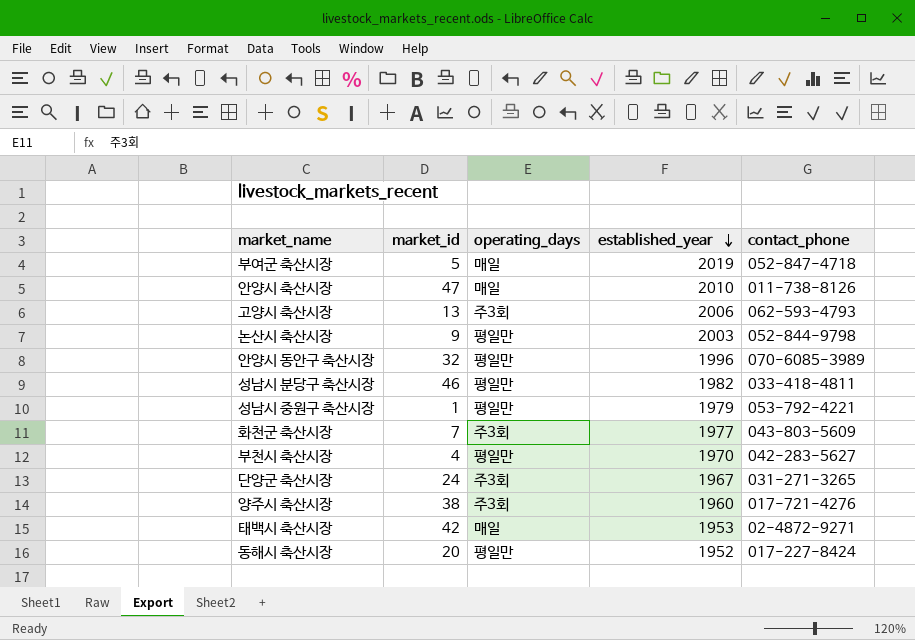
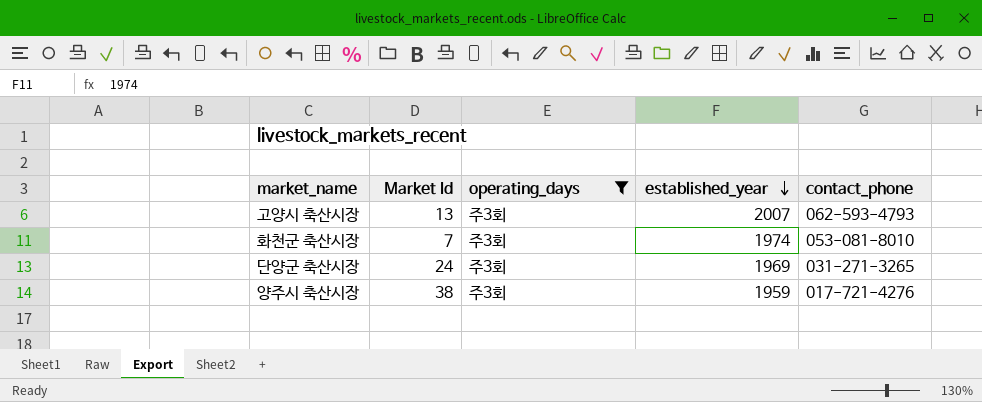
filter: none -> operating_days = 주3회
column name: market_id -> Market Id
고양시 축산시장 | established_year: 2006 -> 2007
화천군 축산시장 | established_year: 1977 -> 1974
화천군 축산시장 | contact_phone: 043-803-5609 -> 053-081-8010
단양군 축산시장 | established_year: 1967 -> 1969
양주시 축산시장 | established_year: 1960 -> 1959

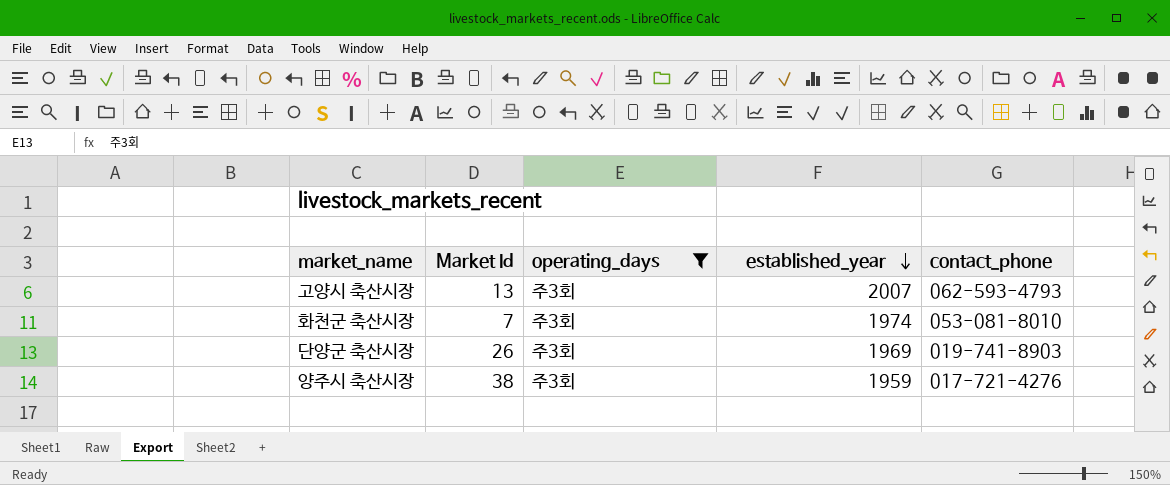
단양군 축산시장 | Market Id: 24 -> 26
단양군 축산시장 | contact_phone: 031-271-3265 -> 019-741-8903

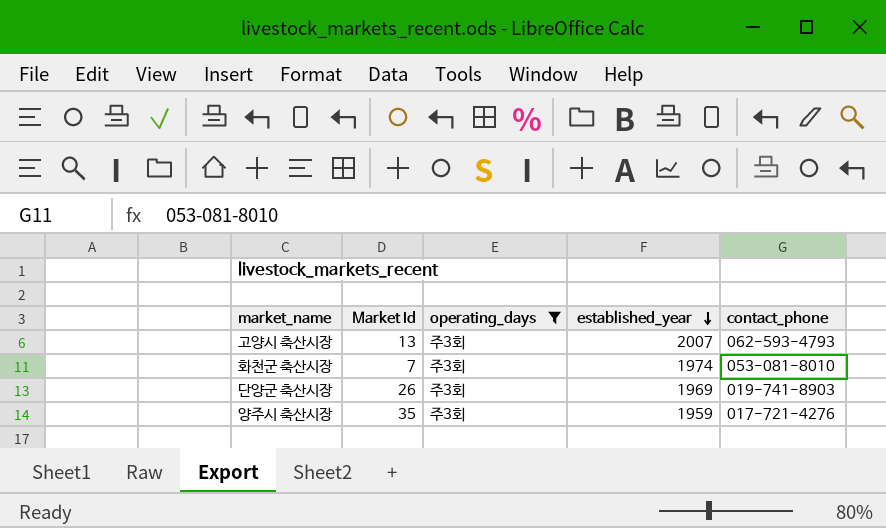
양주시 축산시장 | Market Id: 38 -> 35

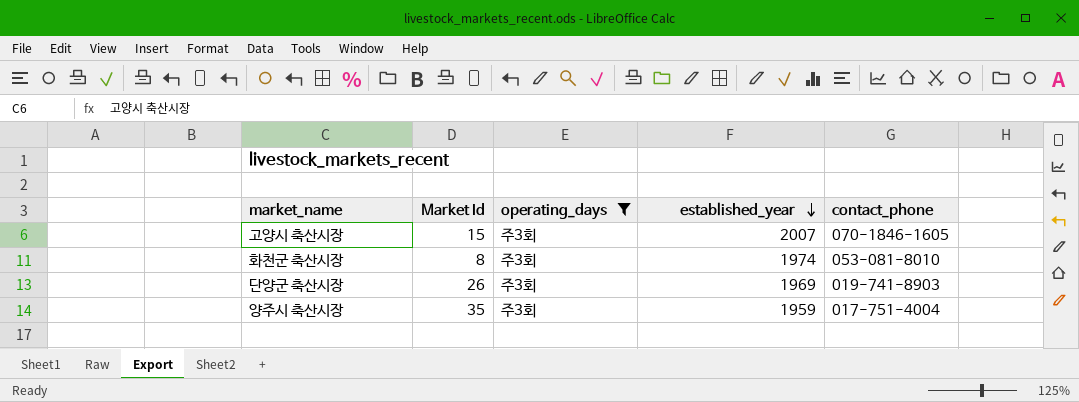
고양시 축산시장 | Market Id: 13 -> 15
고양시 축산시장 | contact_phone: 062-593-4793 -> 070-1846-1605
화천군 축산시장 | Market Id: 7 -> 8
양주시 축산시장 | contact_phone: 017-721-4276 -> 017-751-4004

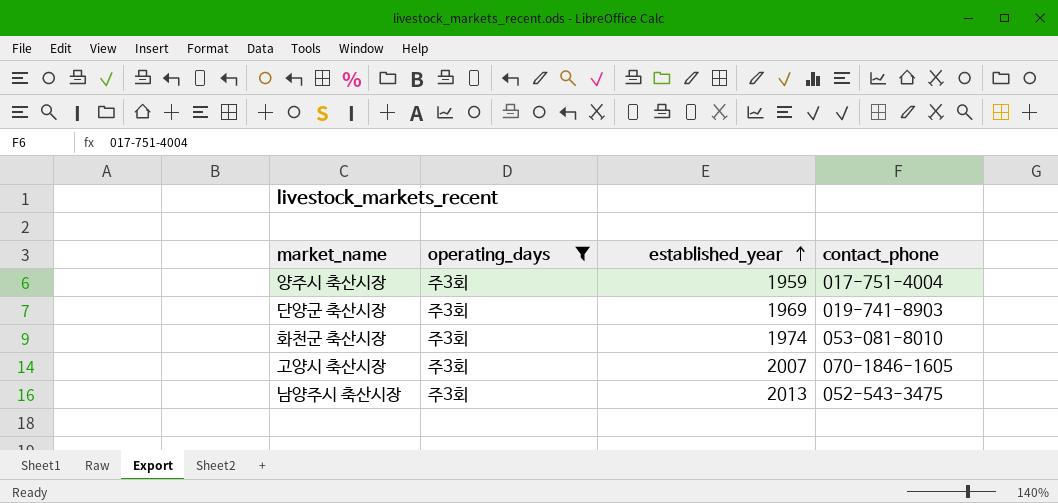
row order: established_year descending -> established_year ascending
column Market Id | position: 2 -> none
row 남양주시 축산시장: none -> 주3회 | 2013 | 052-543-3475

